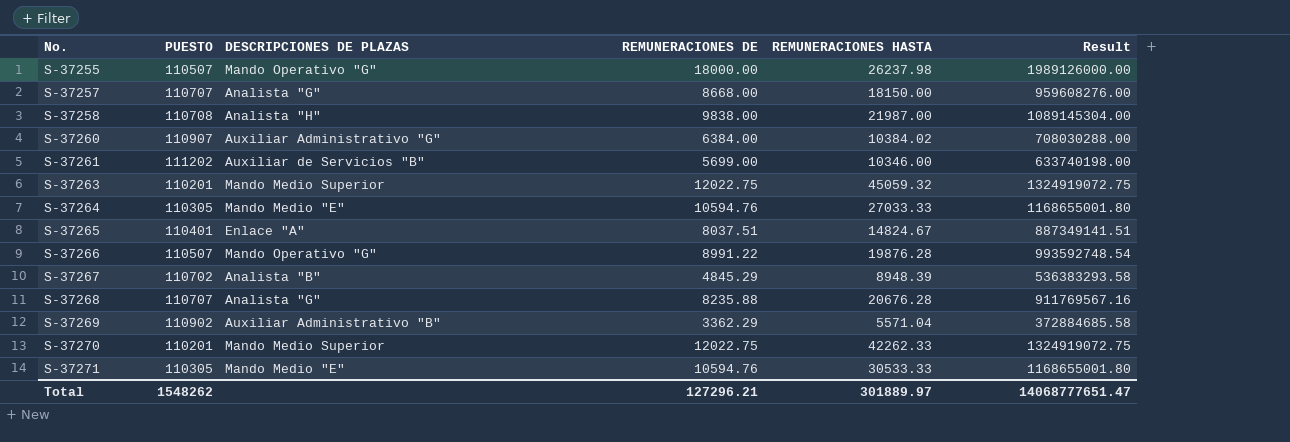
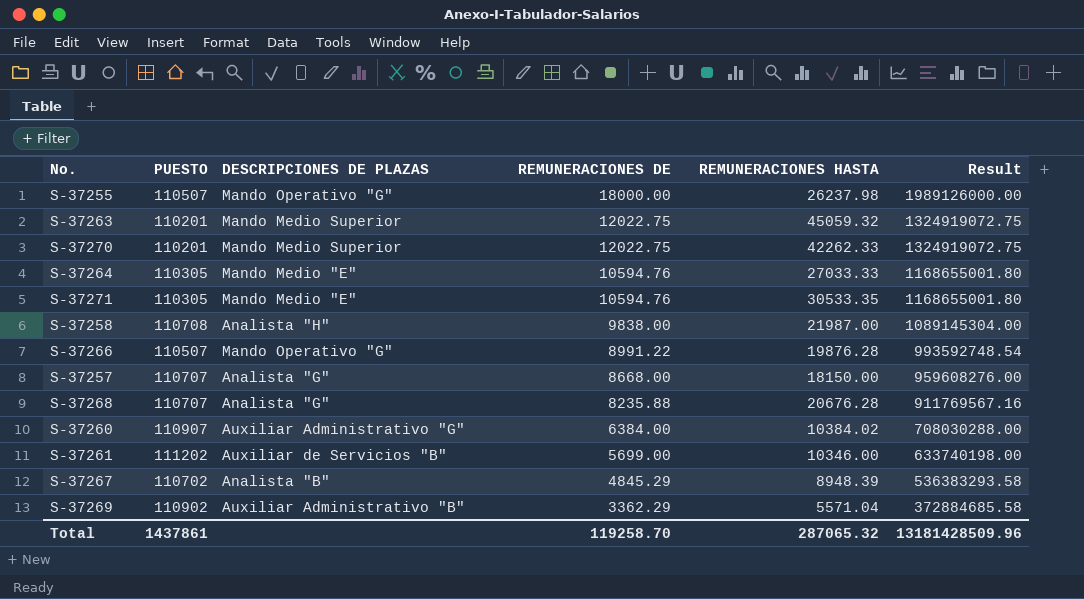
row order: No. ascending -> REMUNERACIONES DE descending
row S-37265: 110401 | Enlace "A" | 8037.51 | 14824.67 | 887349141.51 -> none
S-37271 | REMUNERACIONES HASTA: 30533.33 -> 30533.35
Total | PUESTO: 1548262 -> 1437861
Total | REMUNERACIONES DE: 127296.21 -> 119258.70
Total | REMUNERACIONES HASTA: 301889.97 -> 287065.32
Total | Result: 14068777651.47 -> 13181428509.96

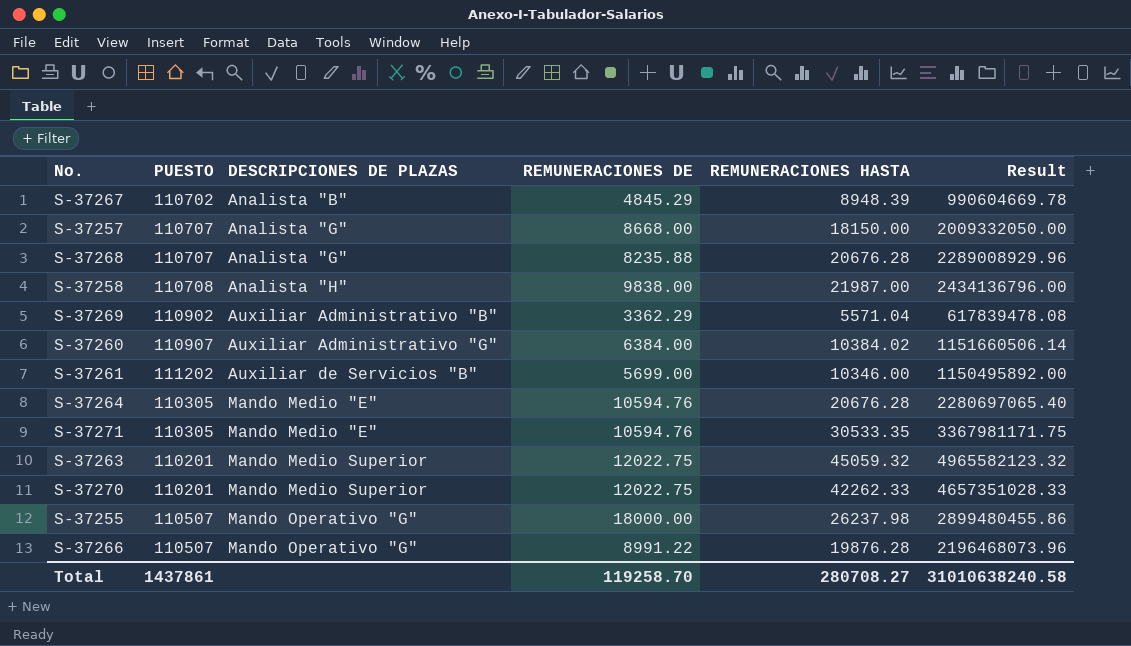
row order: REMUNERACIONES DE descending -> DESCRIPCIONES DE PLAZAS ascending
column Result | formula: [PUESTO] * [REMUNERACIONES DE] -> [PUESTO] * [REMUNERACIONES HASTA]
S-37264 | REMUNERACIONES HASTA: 27033.33 -> 20676.28
Total | REMUNERACIONES HASTA: 287065.32 -> 280708.27
Total | Result: 13181428509.96 -> 31010638240.58

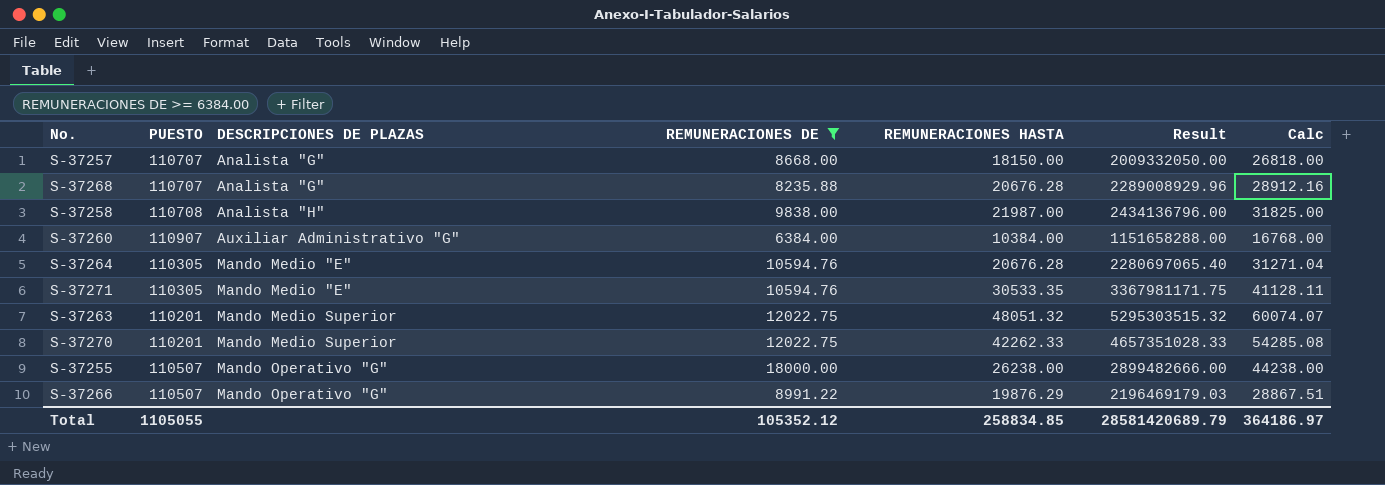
filter: none -> REMUNERACIONES DE >= 6384.00
column Calc | formula: none -> [REMUNERACIONES DE] + [REMUNERACIONES HASTA]
S-37260 | REMUNERACIONES HASTA: 10384.02 -> 10384.00
S-37260 | Result: 1151660506.14 -> 1151658288.00
S-37263 | REMUNERACIONES HASTA: 45059.32 -> 48051.32
S-37263 | Result: 4965582123.32 -> 5295303515.32
S-37255 | REMUNERACIONES HASTA: 26237.98 -> 26238.00
S-37255 | Result: 2899480455.86 -> 2899482666.00
S-37266 | REMUNERACIONES HASTA: 19876.28 -> 19876.29
S-37266 | Result: 2196468073.96 -> 2196469179.03
Total | PUESTO: 1437861 -> 1105055
Total | REMUNERACIONES DE: 119258.70 -> 105352.12
Total | REMUNERACIONES HASTA: 280708.27 -> 258834.85
Total | Result: 31010638240.58 -> 28581420689.79

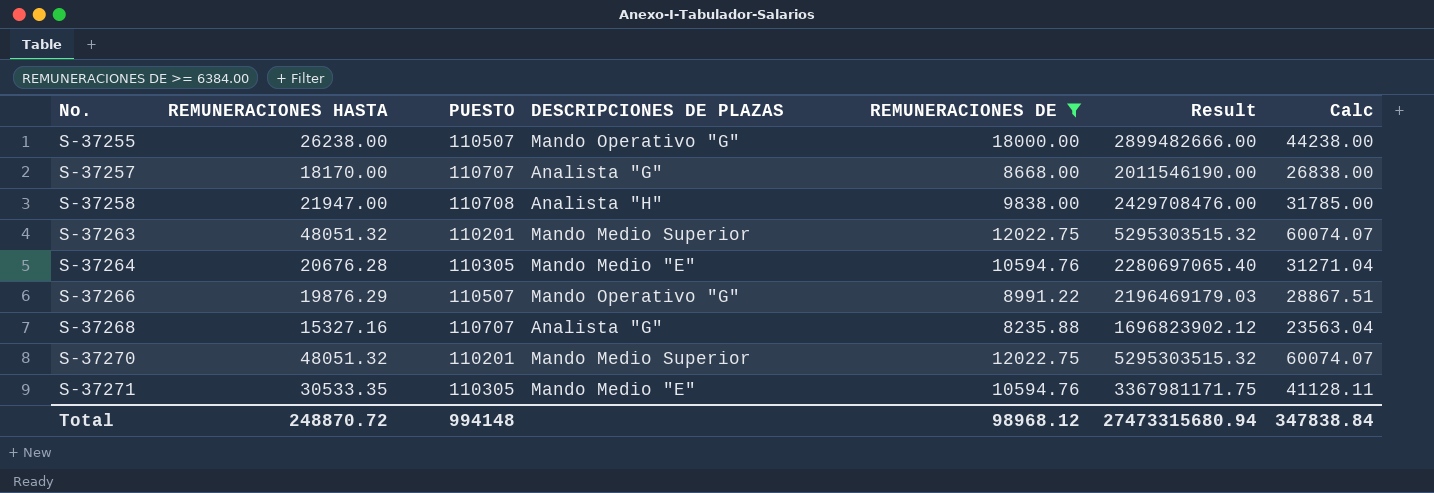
row order: DESCRIPCIONES DE PLAZAS ascending -> No. ascending
column REMUNERACIONES HASTA | position: 5 -> 2
row S-37260: 110907 | Auxiliar Administrativo "G" | 6384.00 | 10384.00 | 1151658288.00 | 16768.00 -> none
S-37257 | REMUNERACIONES HASTA: 18150.00 -> 18170.00
S-37257 | Result: 2009332050.00 -> 2011546190.00
S-37257 | Calc: 26818.00 -> 26838.00
S-37258 | REMUNERACIONES HASTA: 21987.00 -> 21947.00
S-37258 | Result: 2434136796.00 -> 2429708476.00
S-37258 | Calc: 31825.00 -> 31785.00
S-37268 | REMUNERACIONES HASTA: 20676.28 -> 15327.16
S-37268 | Result: 2289008929.96 -> 1696823902.12
S-37268 | Calc: 28912.16 -> 23563.04
S-37270 | REMUNERACIONES HASTA: 42262.33 -> 48051.32
S-37270 | Result: 4657351028.33 -> 5295303515.32
S-37270 | Calc: 54285.08 -> 60074.07
Total | REMUNERACIONES HASTA: 258834.85 -> 248870.72
Total | PUESTO: 1105055 -> 994148
Total | REMUNERACIONES DE: 105352.12 -> 98968.12
Total | Result: 28581420689.79 -> 27473315680.94
Total | Calc: 364186.97 -> 347838.84

